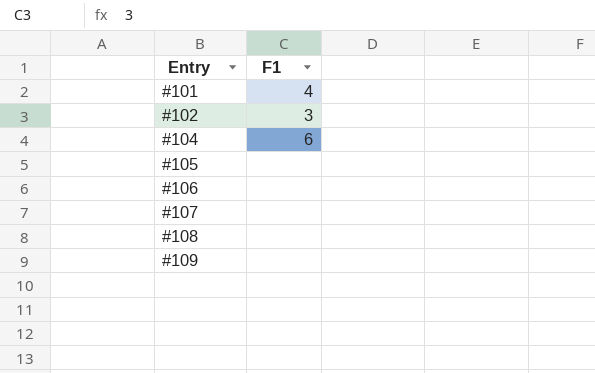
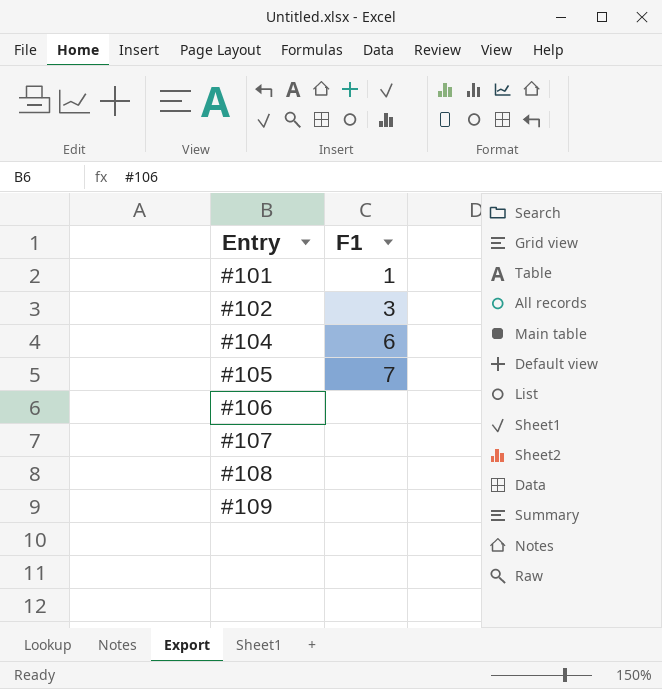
#101 | F1: 4 -> 1
#105 | F1: none -> 7

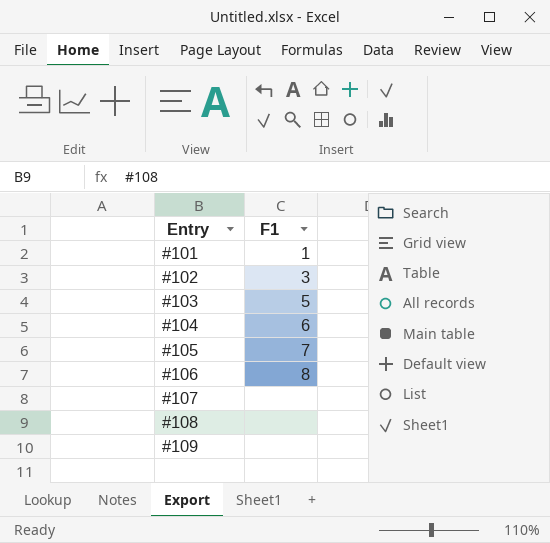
row #103: none -> 5
#106 | F1: none -> 8

